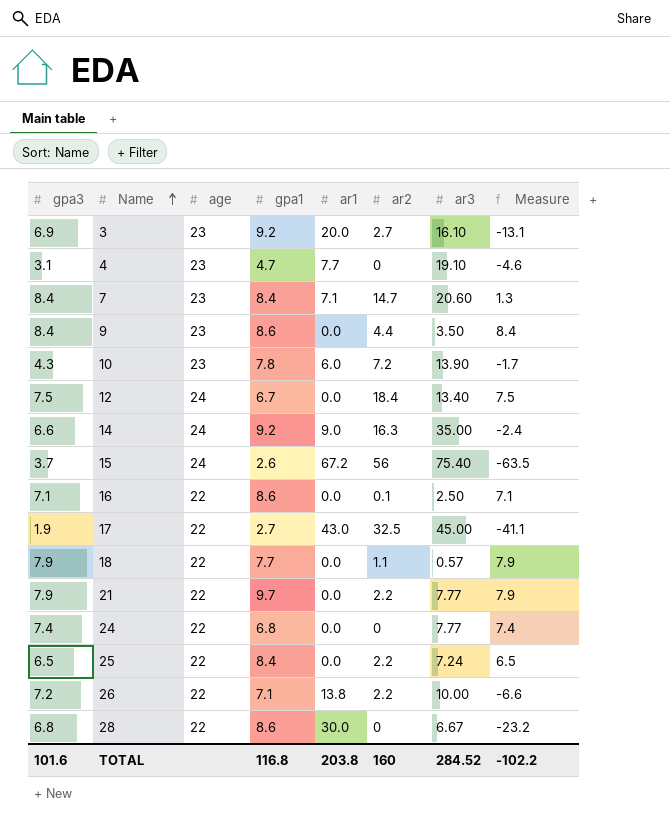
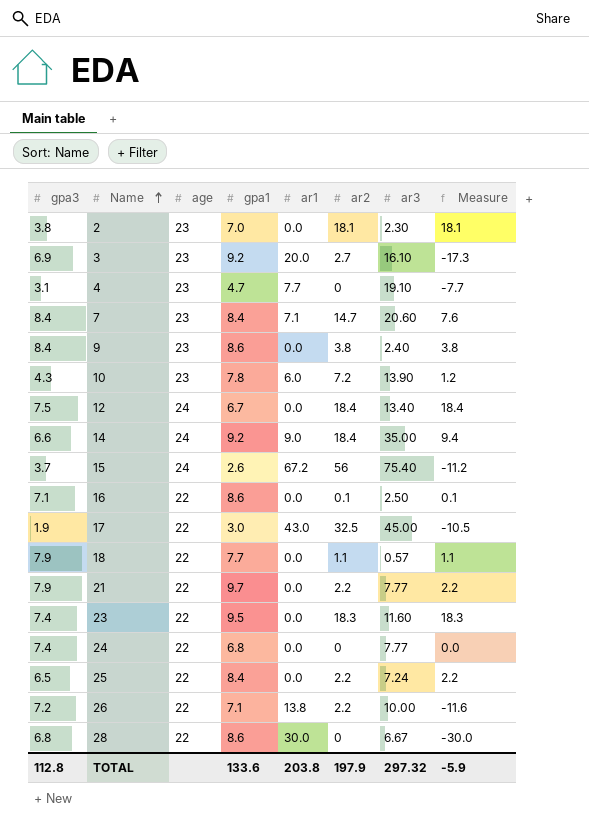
column Measure | formula: [gpa3] - [ar1] -> [ar2] - [ar1]
row 2: none -> 3.8 | 23 | 7.0 | 0.0 | 18.1 | 2.30 | 18.1
9 | ar2: 4.4 -> 3.8
9 | ar3: 3.50 -> 2.40
14 | ar2: 16.3 -> 18.4
17 | gpa1: 2.7 -> 3.0
row 23: none -> 7.4 | 22 | 9.5 | 0.0 | 18.3 | 11.60 | 18.3
TOTAL | gpa3: 101.6 -> 112.8
TOTAL | gpa1: 116.8 -> 133.6
TOTAL | ar2: 160 -> 197.9
TOTAL | ar3: 284.52 -> 297.32
TOTAL | Measure: -102.2 -> -5.9

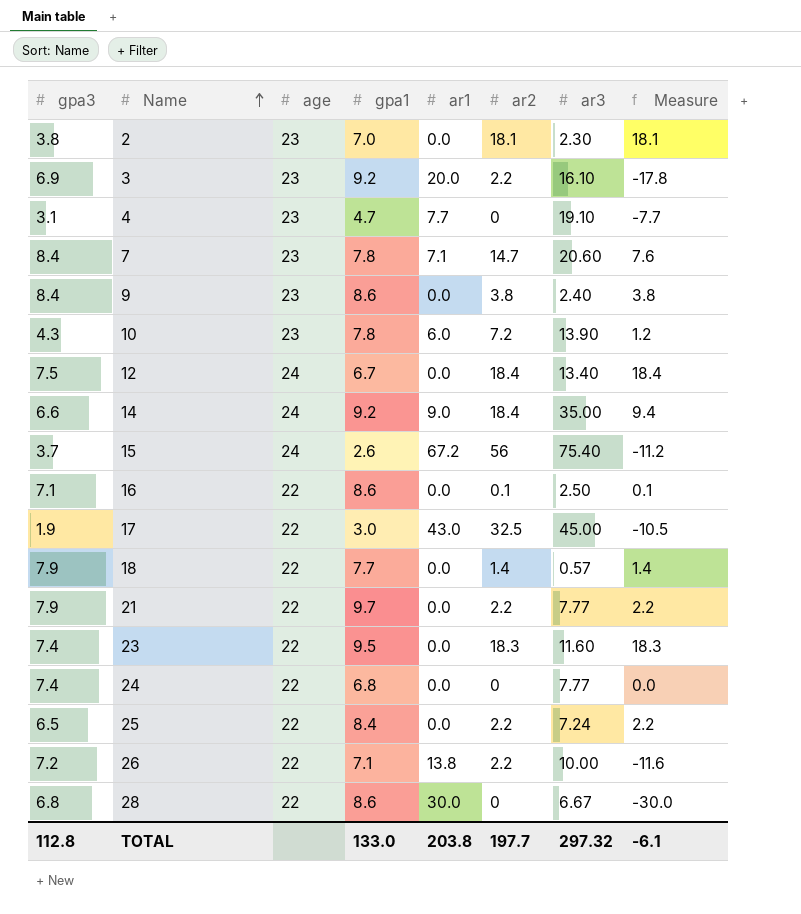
3 | ar2: 2.7 -> 2.2
3 | Measure: -17.3 -> -17.8
7 | gpa1: 8.4 -> 7.8
18 | ar2: 1.1 -> 1.4
18 | Measure: 1.1 -> 1.4
TOTAL | gpa1: 133.6 -> 133.0
TOTAL | ar2: 197.9 -> 197.7
TOTAL | Measure: -5.9 -> -6.1

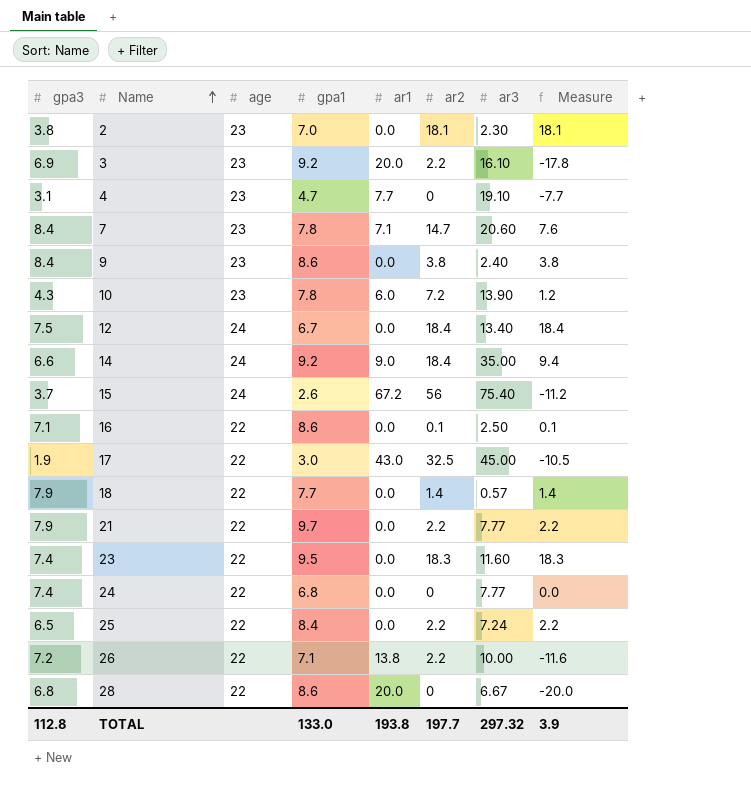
28 | ar1: 30.0 -> 20.0
28 | Measure: -30.0 -> -20.0
TOTAL | ar1: 203.8 -> 193.8
TOTAL | Measure: -6.1 -> 3.9

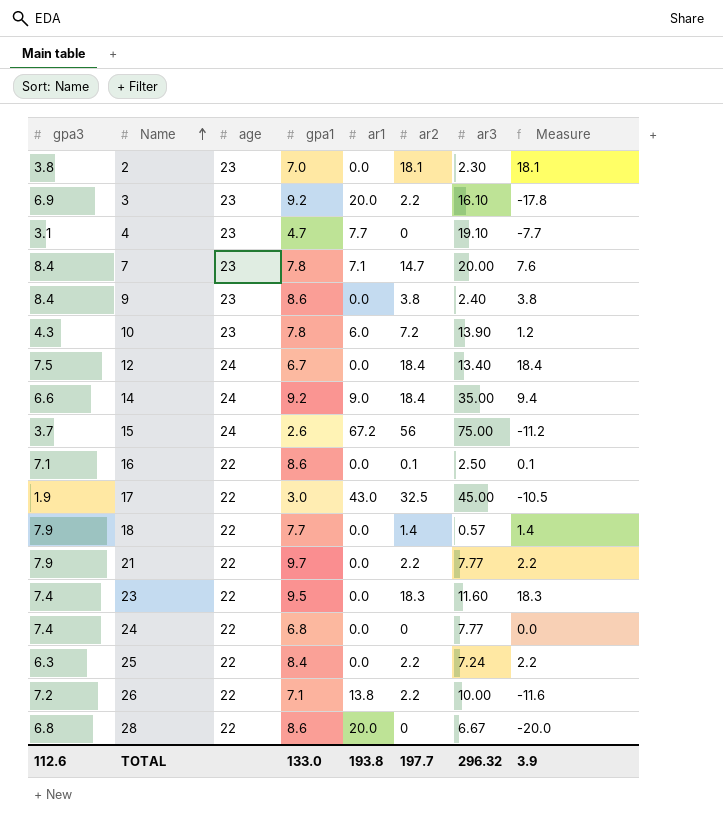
7 | ar3: 20.60 -> 20.00
15 | ar3: 75.40 -> 75.00
25 | gpa3: 6.5 -> 6.3
TOTAL | gpa3: 112.8 -> 112.6
TOTAL | ar3: 297.32 -> 296.32

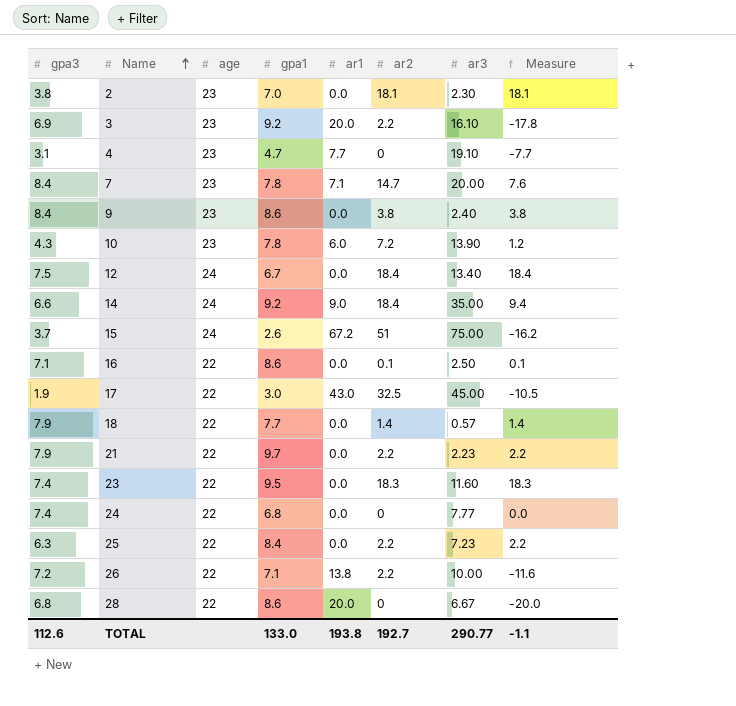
15 | ar2: 56 -> 51
15 | Measure: -11.2 -> -16.2
21 | ar3: 7.77 -> 2.23
25 | ar3: 7.24 -> 7.23
TOTAL | ar2: 197.7 -> 192.7
TOTAL | ar3: 296.32 -> 290.77
TOTAL | Measure: 3.9 -> -1.1

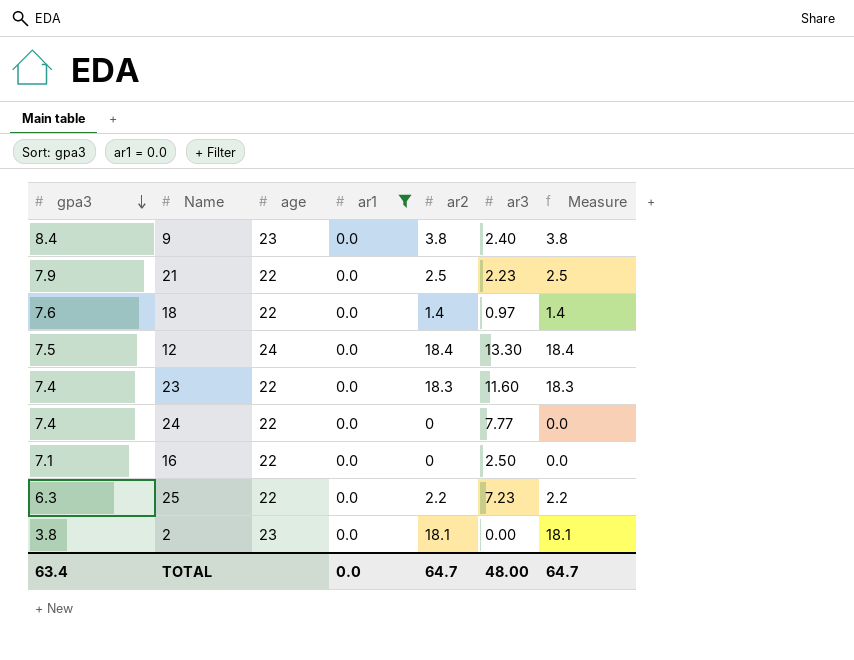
filter: none -> ar1 = 0.0
row order: Name ascending -> gpa3 descending
column gpa1 | position: 4 -> none
21 | ar2: 2.2 -> 2.5
21 | Measure: 2.2 -> 2.5
18 | gpa3: 7.9 -> 7.6
18 | ar3: 0.57 -> 0.97
12 | ar3: 13.40 -> 13.30
16 | ar2: 0.1 -> 0
16 | Measure: 0.1 -> 0.0
2 | ar3: 2.30 -> 0.00
TOTAL | gpa3: 112.6 -> 63.4
TOTAL | ar1: 193.8 -> 0.0
TOTAL | ar2: 192.7 -> 64.7
TOTAL | ar3: 290.77 -> 48.00
TOTAL | Measure: -1.1 -> 64.7

